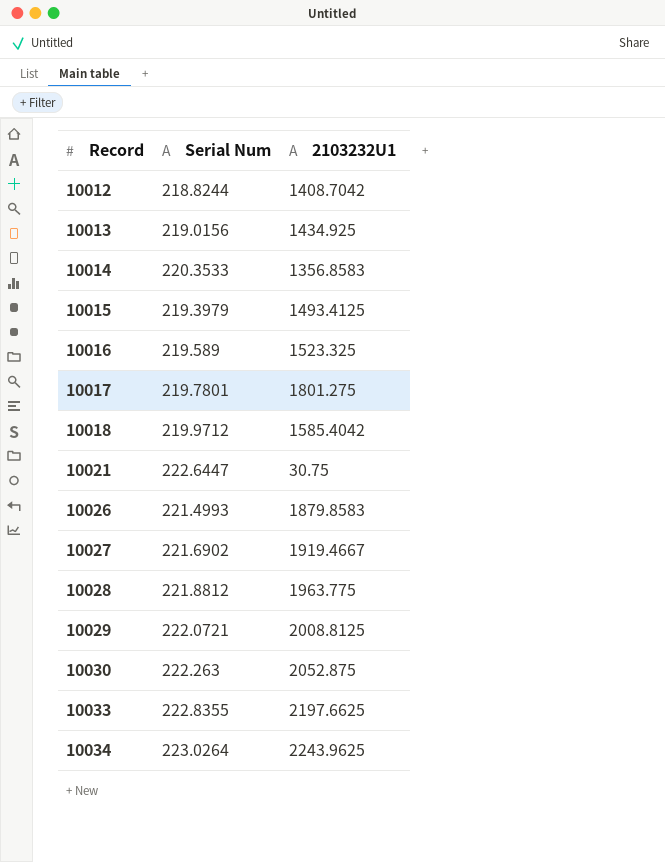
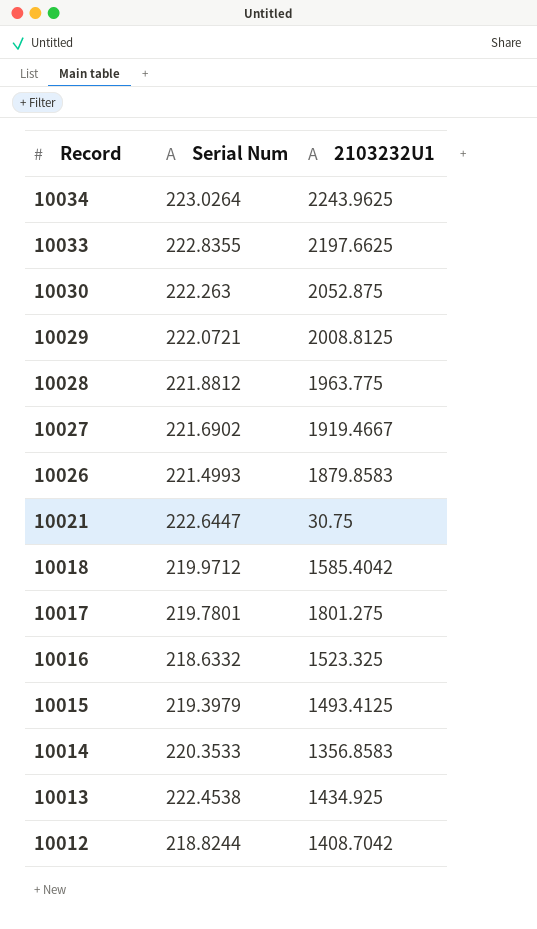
row order: Record ascending -> Record descending
10016 | Serial Num: 219.589 -> 218.6332
10013 | Serial Num: 219.0156 -> 222.4538

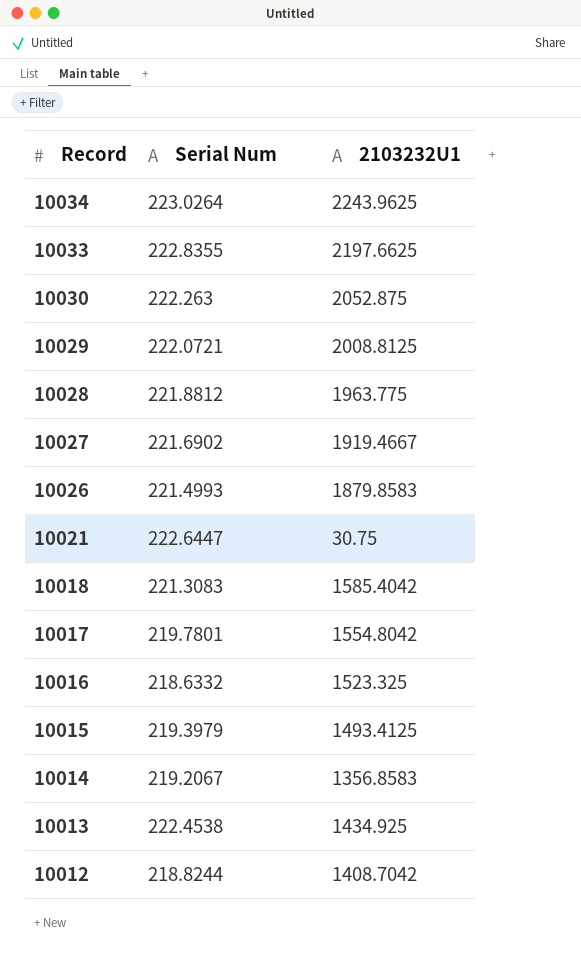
10018 | Serial Num: 219.9712 -> 221.3083
10017 | 2103232U1: 1801.275 -> 1554.8042
10014 | Serial Num: 220.3533 -> 219.2067

